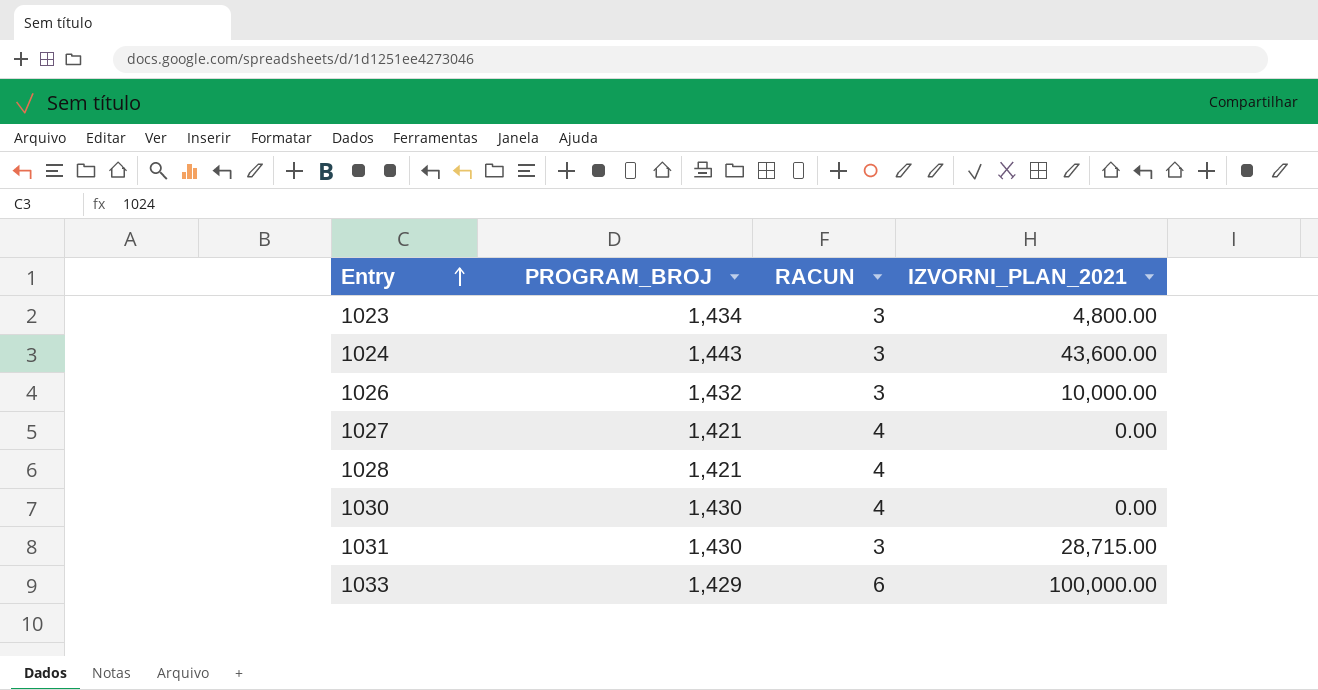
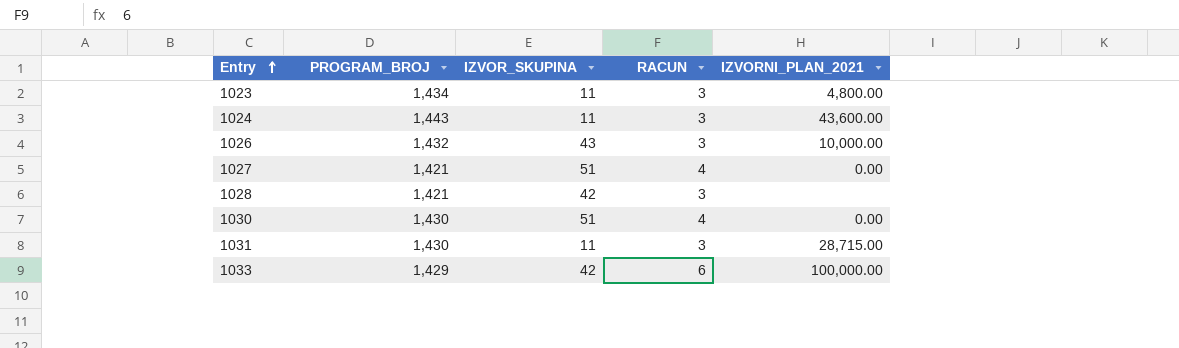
column IZVOR_SKUPINA | position: none -> 3
1028 | RACUN: 4 -> 3

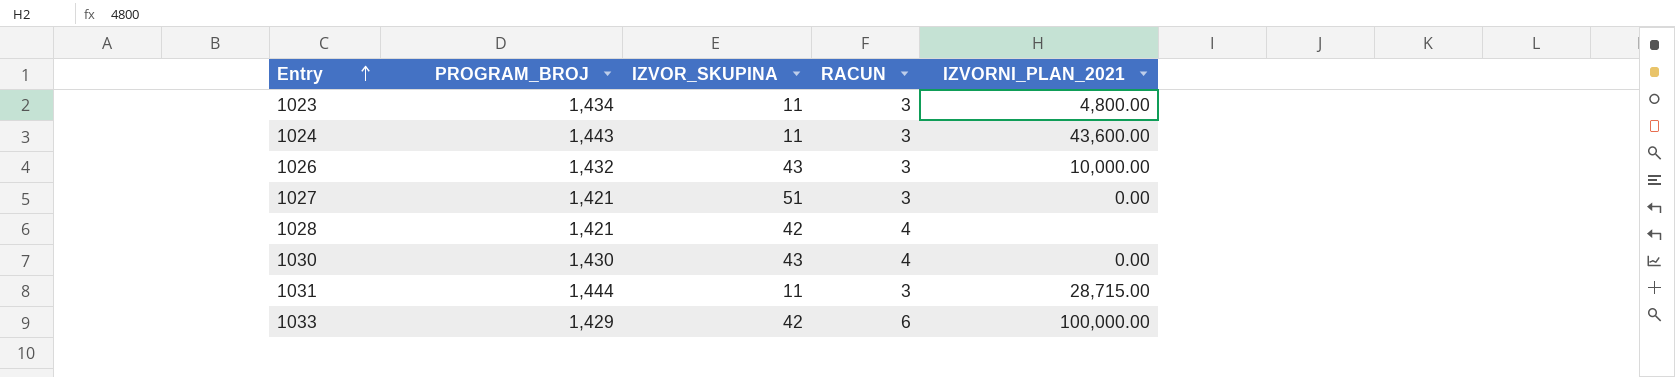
1027 | RACUN: 4 -> 3
1028 | RACUN: 3 -> 4
1030 | IZVOR_SKUPINA: 51 -> 43
1031 | PROGRAM_BROJ: 1,430 -> 1,444

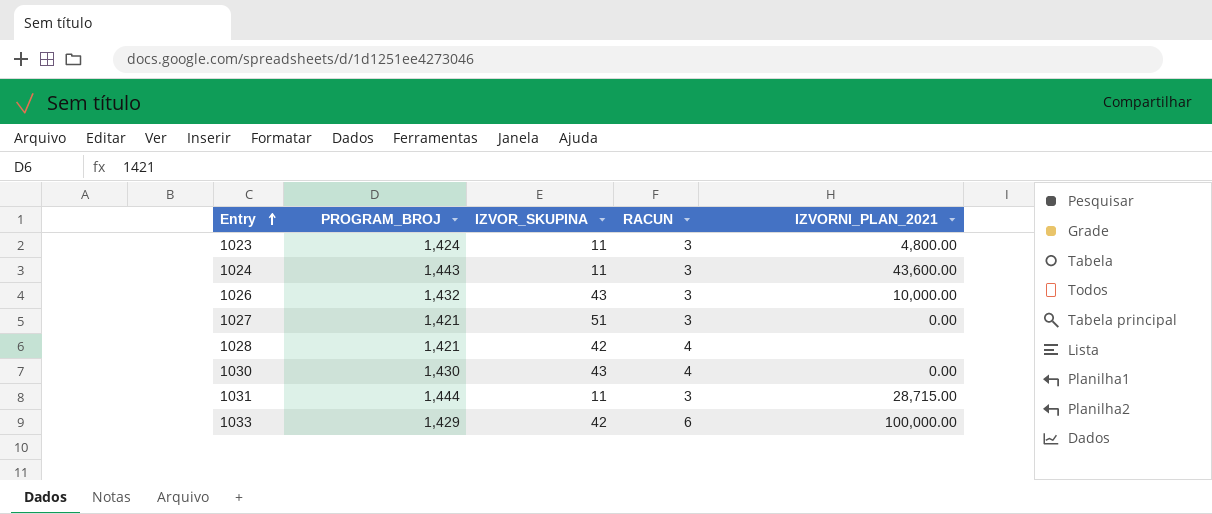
1023 | PROGRAM_BROJ: 1,434 -> 1,424

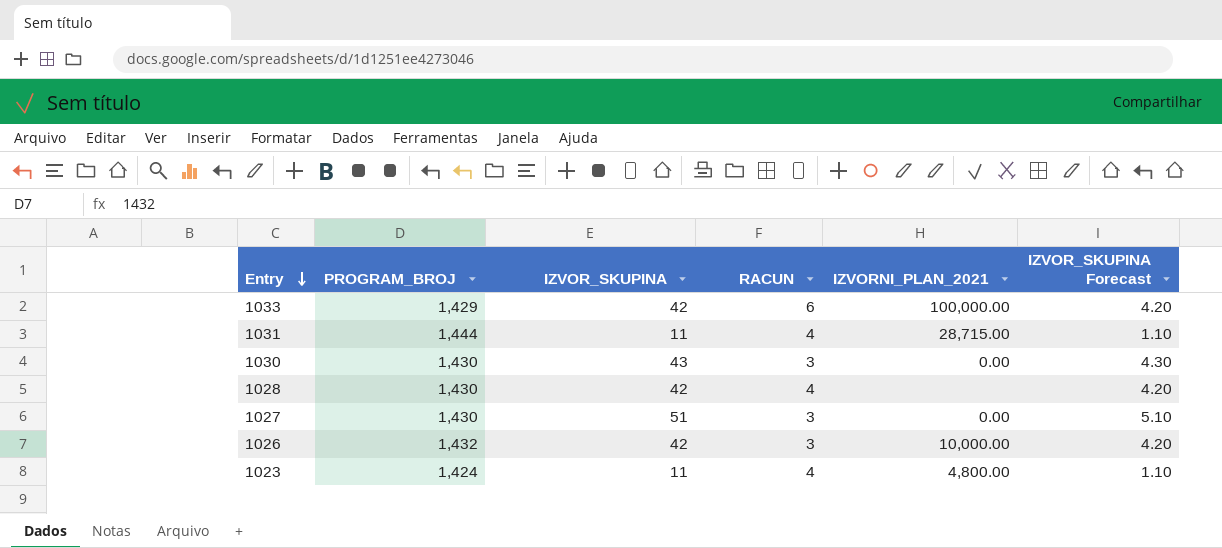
row order: Entry ascending -> Entry descending
column IZVOR_SKUPINA Forecast | formula: none -> [IZVOR_SKUPINA] * 0.1
row 1024: 1,443 | 11 | 3 | 43,600.00 -> none
1031 | RACUN: 3 -> 4
1030 | RACUN: 4 -> 3
1028 | PROGRAM_BROJ: 1,421 -> 1,430
1027 | PROGRAM_BROJ: 1,421 -> 1,430
1026 | IZVOR_SKUPINA: 43 -> 42
1023 | RACUN: 3 -> 4

